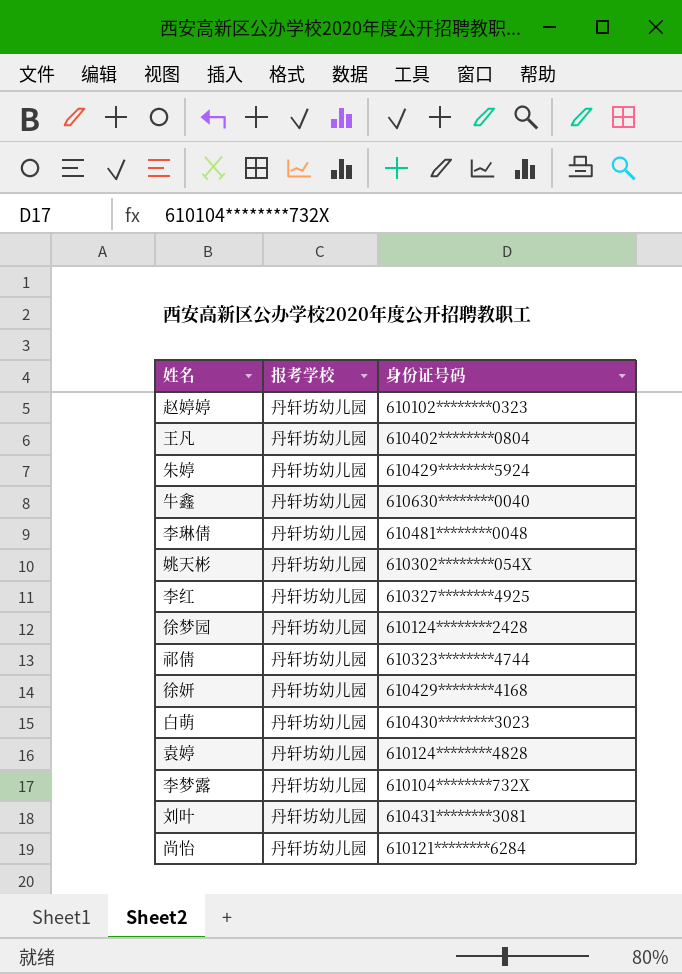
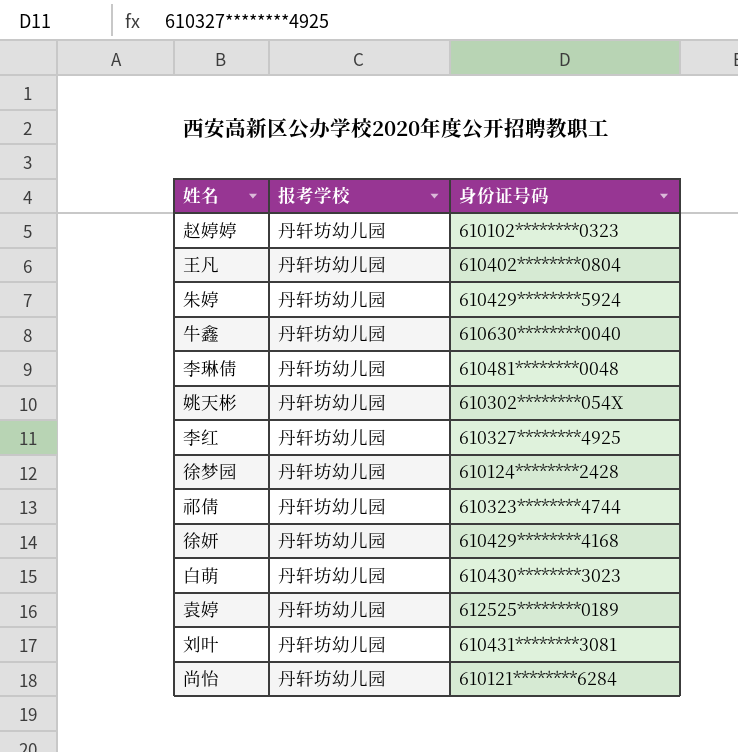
row 李梦露: 丹轩坊幼儿园 | 610104********732X -> none
袁婷 | 身份证号码: 610124********4828 -> 612525********0189

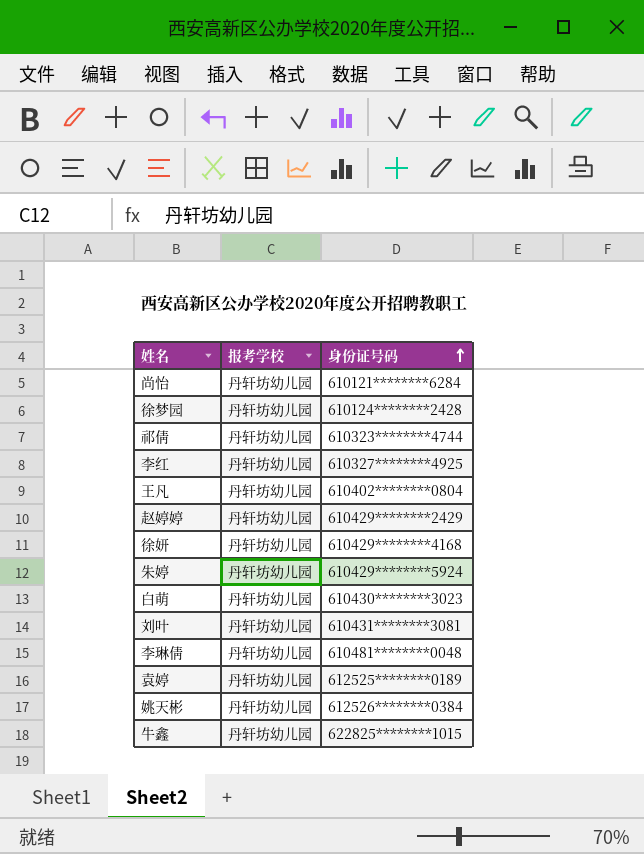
row order: none -> 身份证号码 ascending
赵婷婷 | 身份证号码: 610102********0323 -> 610429********2429
姚天彬 | 身份证号码: 610302********054X -> 612526********0384
牛鑫 | 身份证号码: 610630********0040 -> 622825********1015

